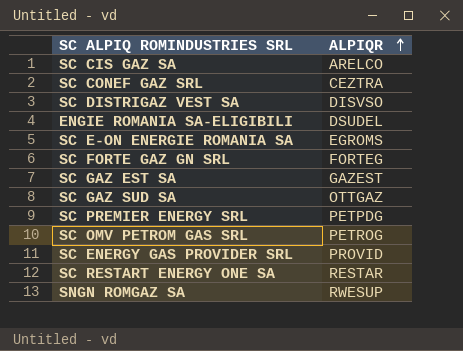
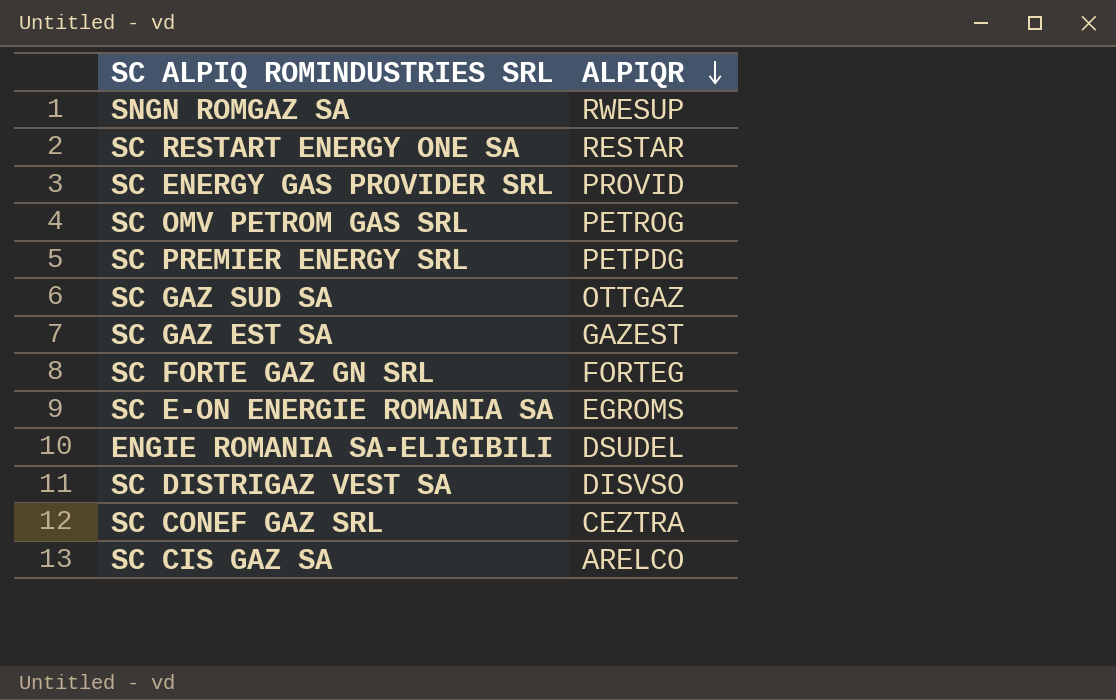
row order: ALPIQR ascending -> ALPIQR descending

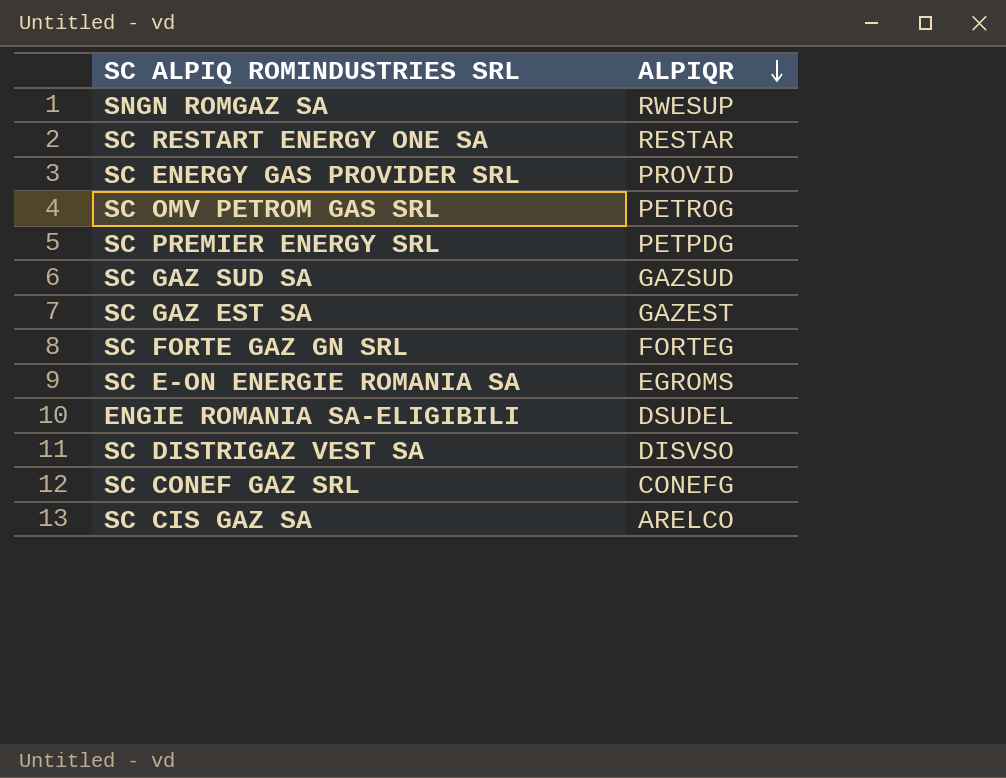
SC GAZ SUD SA | ALPIQR: OTTGAZ -> GAZSUD
SC CONEF GAZ SRL | ALPIQR: CEZTRA -> CONEFG

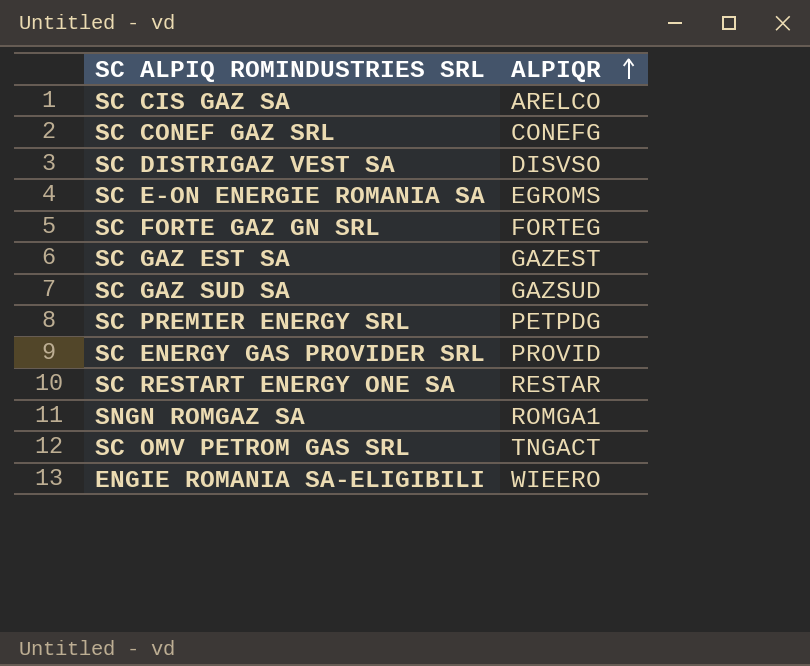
row order: ALPIQR descending -> ALPIQR ascending
SNGN ROMGAZ SA | ALPIQR: RWESUP -> ROMGA1
SC OMV PETROM GAS SRL | ALPIQR: PETROG -> TNGACT
ENGIE ROMANIA SA-ELIGIBILI | ALPIQR: DSUDEL -> WIEERO

